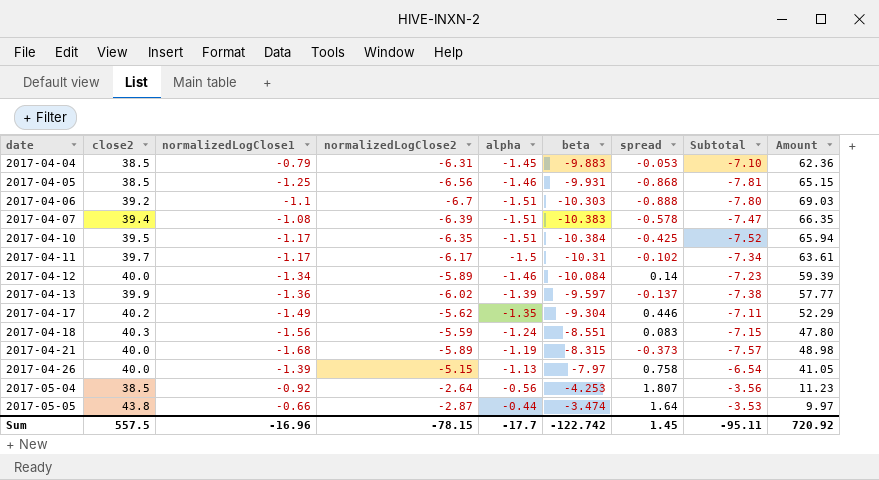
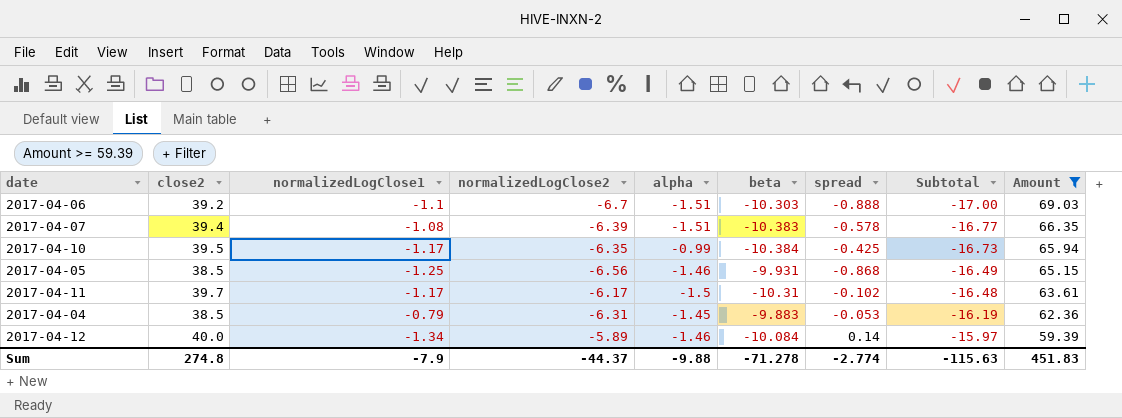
filter: none -> Amount >= 59.39
row order: date ascending -> Subtotal ascending
column Subtotal | formula: [normalizedLogClose1] + [normalizedLogClose2] -> [normalizedLogClose2] + [beta]
2017-04-10 | alpha: -1.51 -> -0.99
Sum | close2: 557.5 -> 274.8
Sum | normalizedLogClose1: -16.96 -> -7.9
Sum | normalizedLogClose2: -78.15 -> -44.37
Sum | alpha: -17.7 -> -9.88
Sum | beta: -122.742 -> -71.278
Sum | spread: 1.45 -> -2.774
Sum | Subtotal: -95.11 -> -115.63
Sum | Amount: 720.92 -> 451.83

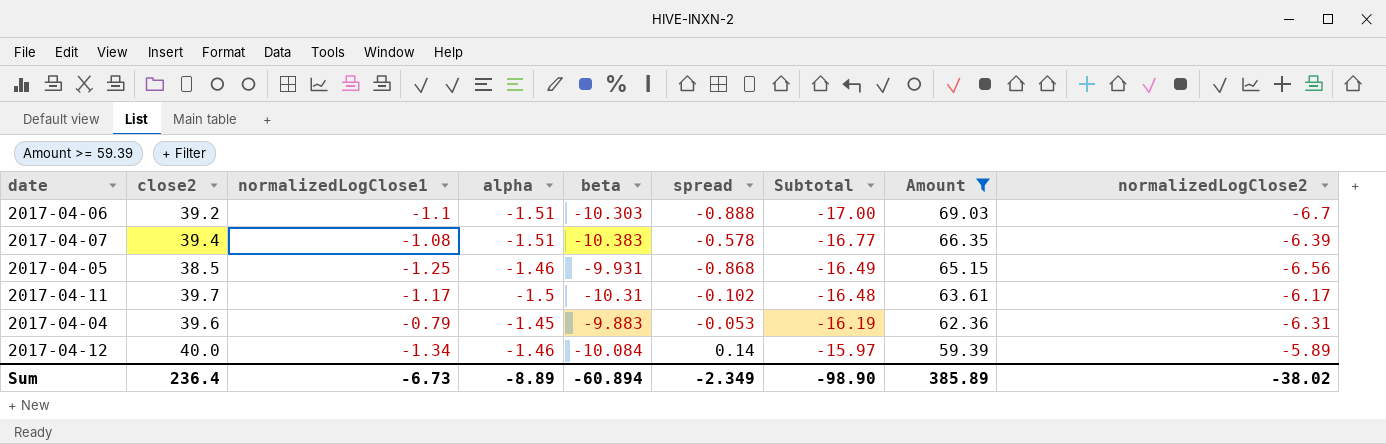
column normalizedLogClose2 | position: 4 -> 9
row 2017-04-10: 39.5 | -1.17 | -6.35 | -0.99 | -10.384 | -0.425 | -16.73 | 65.94 -> none
2017-04-04 | close2: 38.5 -> 39.6
Sum | close2: 274.8 -> 236.4
Sum | normalizedLogClose1: -7.9 -> -6.73
Sum | alpha: -9.88 -> -8.89
Sum | beta: -71.278 -> -60.894
Sum | spread: -2.774 -> -2.349
Sum | Subtotal: -115.63 -> -98.90
Sum | Amount: 451.83 -> 385.89
Sum | normalizedLogClose2: -44.37 -> -38.02

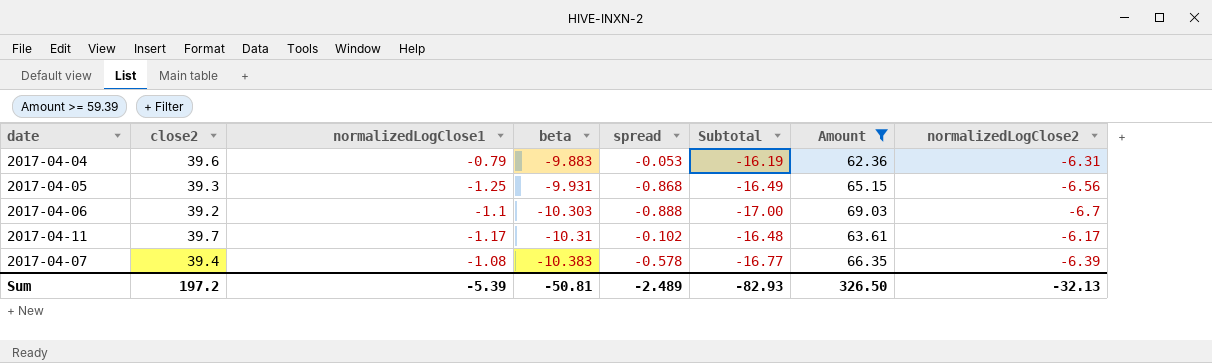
row order: Subtotal ascending -> beta descending
column alpha | position: 4 -> none
row 2017-04-12: 40.0 | -1.34 | -1.46 | -10.084 | 0.14 | -15.97 | 59.39 | -5.89 -> none
2017-04-05 | close2: 38.5 -> 39.3
Sum | close2: 236.4 -> 197.2
Sum | normalizedLogClose1: -6.73 -> -5.39
Sum | beta: -60.894 -> -50.81
Sum | spread: -2.349 -> -2.489
Sum | Subtotal: -98.90 -> -82.93
Sum | Amount: 385.89 -> 326.50
Sum | normalizedLogClose2: -38.02 -> -32.13

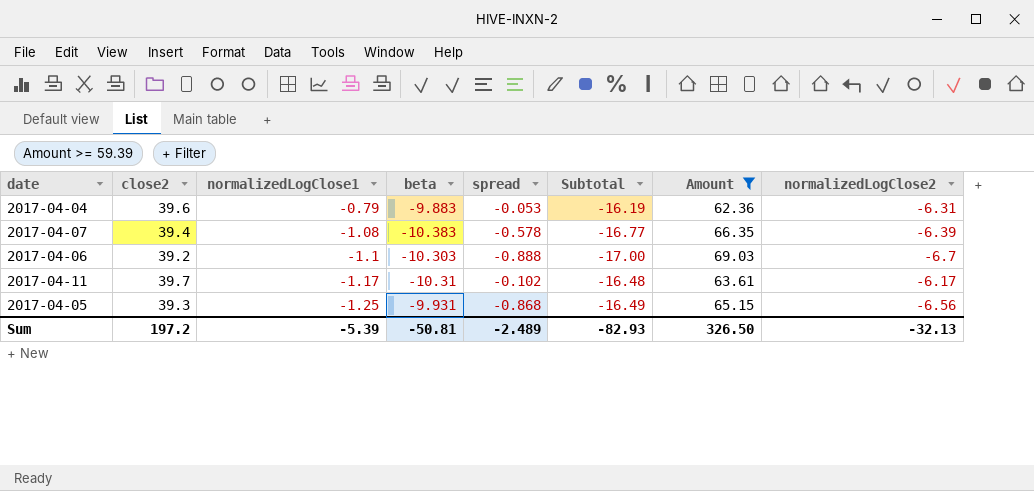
row order: beta descending -> normalizedLogClose1 descending

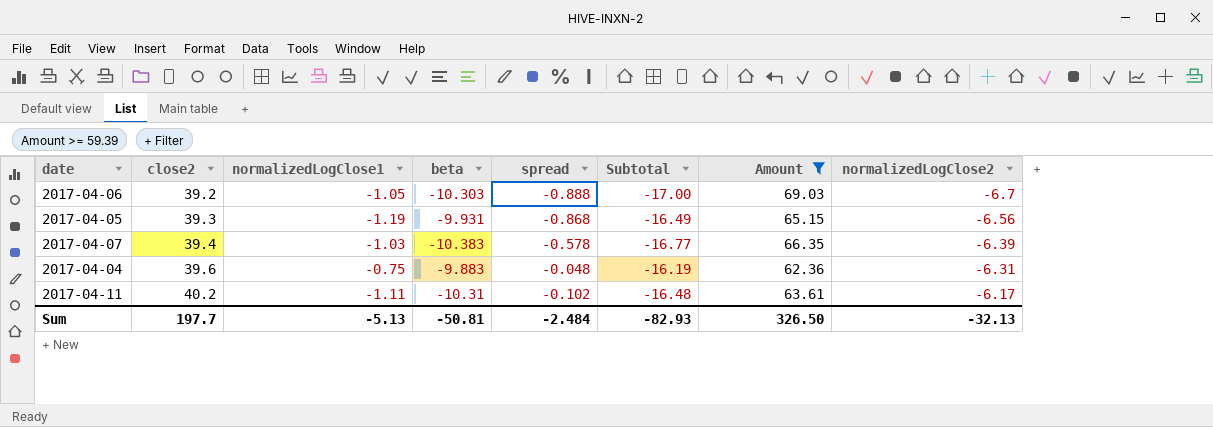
row order: normalizedLogClose1 descending -> close2 ascending
2017-04-06 | normalizedLogClose1: -1.1 -> -1.05
2017-04-05 | normalizedLogClose1: -1.25 -> -1.19
2017-04-07 | normalizedLogClose1: -1.08 -> -1.03
2017-04-04 | normalizedLogClose1: -0.79 -> -0.75
2017-04-04 | spread: -0.053 -> -0.048
2017-04-11 | close2: 39.7 -> 40.2
2017-04-11 | normalizedLogClose1: -1.17 -> -1.11
Sum | close2: 197.2 -> 197.7
Sum | normalizedLogClose1: -5.39 -> -5.13
Sum | spread: -2.489 -> -2.484

